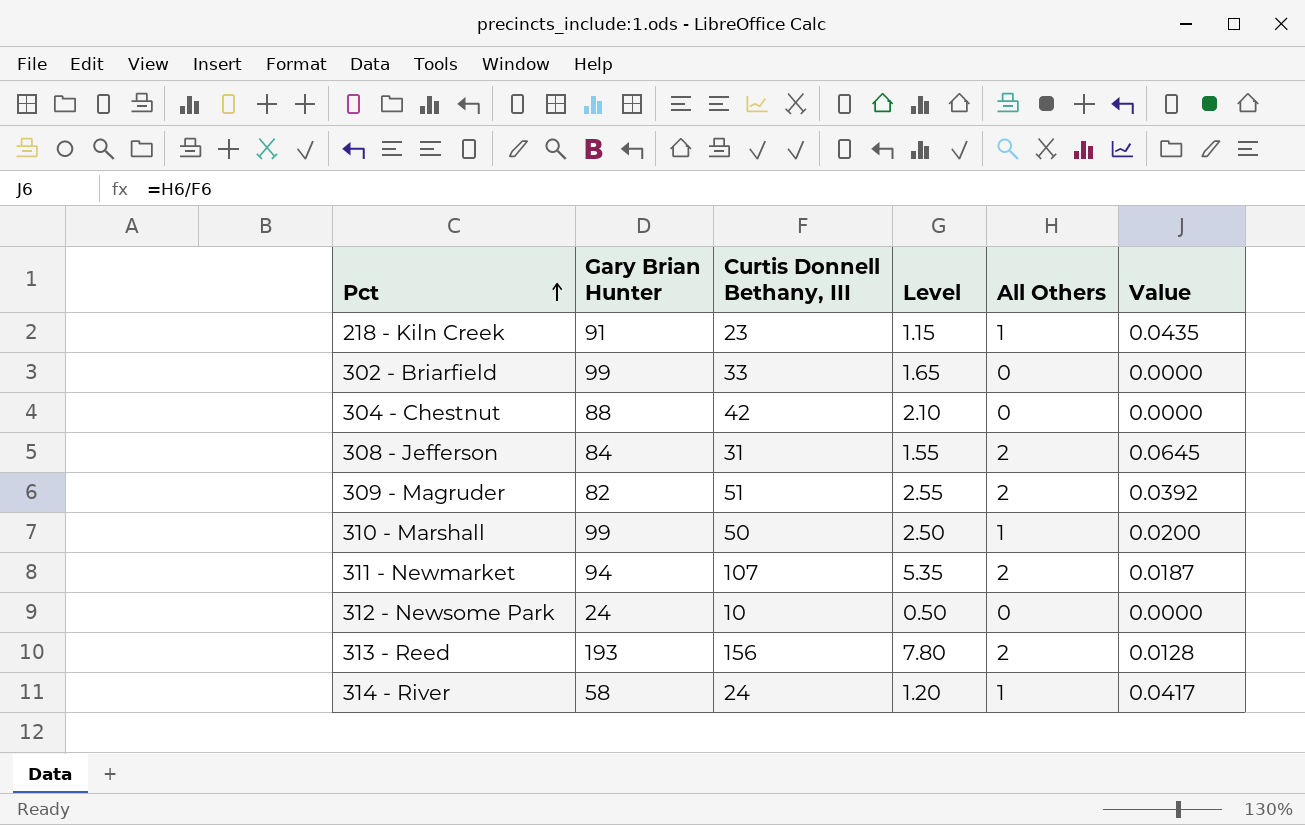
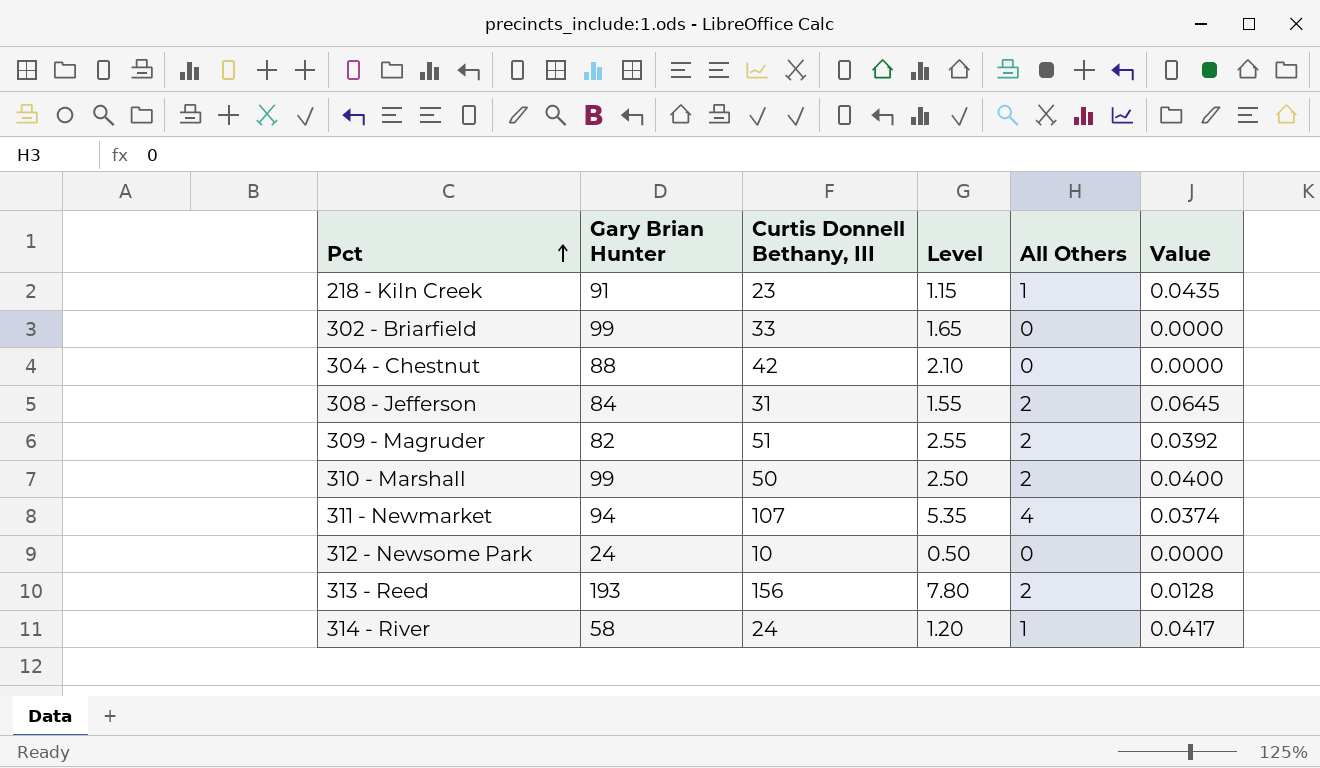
310 - Marshall | All Others: 1 -> 2
310 - Marshall | Value: 0.0200 -> 0.0400
311 - Newmarket | All Others: 2 -> 4
311 - Newmarket | Value: 0.0187 -> 0.0374

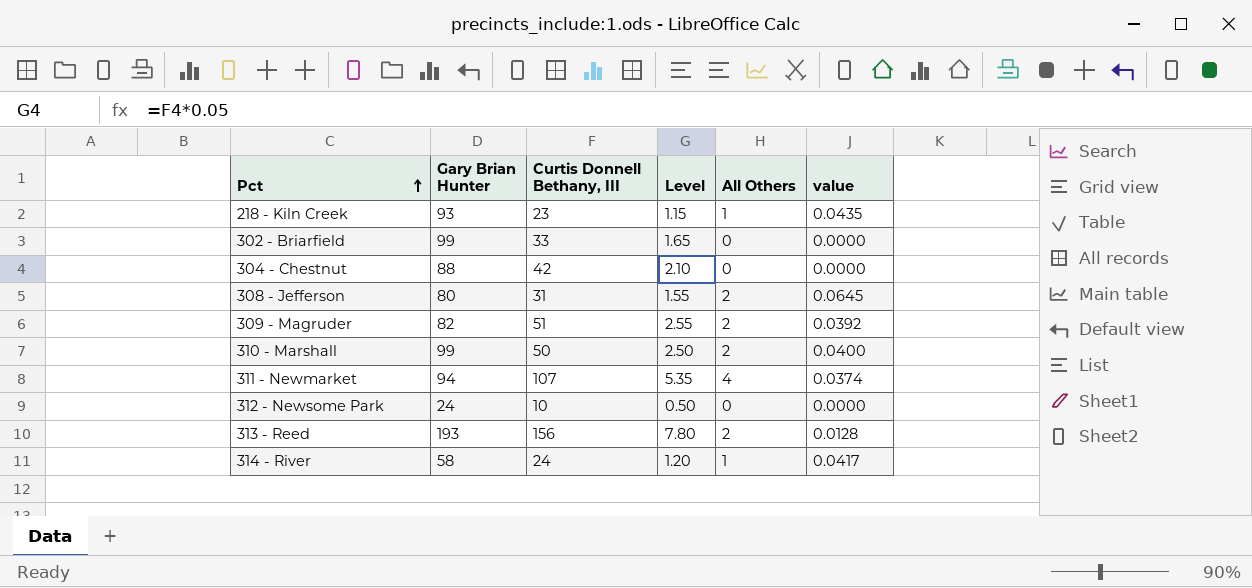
column name: Value -> value
218 - Kiln Creek | Gary Brian Hunter: 91 -> 93
308 - Jefferson | Gary Brian Hunter: 84 -> 80

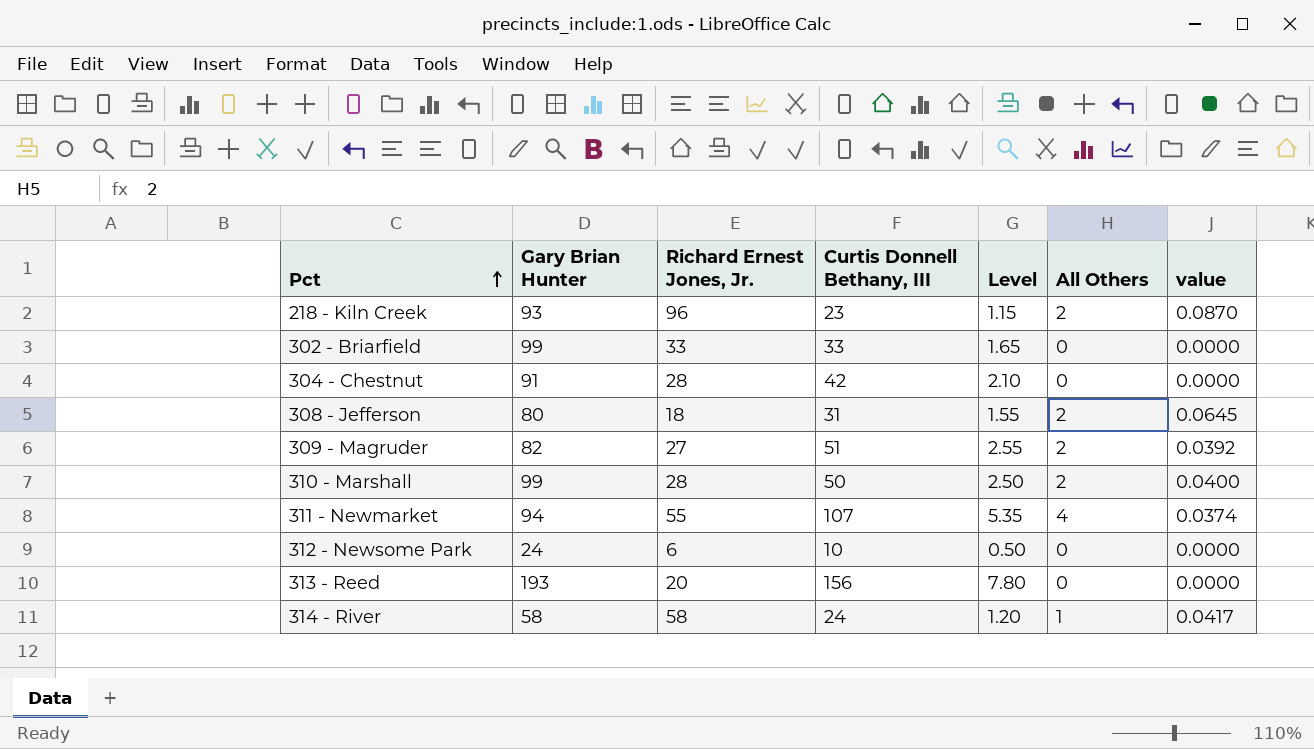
column Richard Ernest Jones, Jr. | position: none -> 3
218 - Kiln Creek | All Others: 1 -> 2
218 - Kiln Creek | value: 0.0435 -> 0.0870
304 - Chestnut | Gary Brian Hunter: 88 -> 91
313 - Reed | All Others: 2 -> 0
313 - Reed | value: 0.0128 -> 0.0000

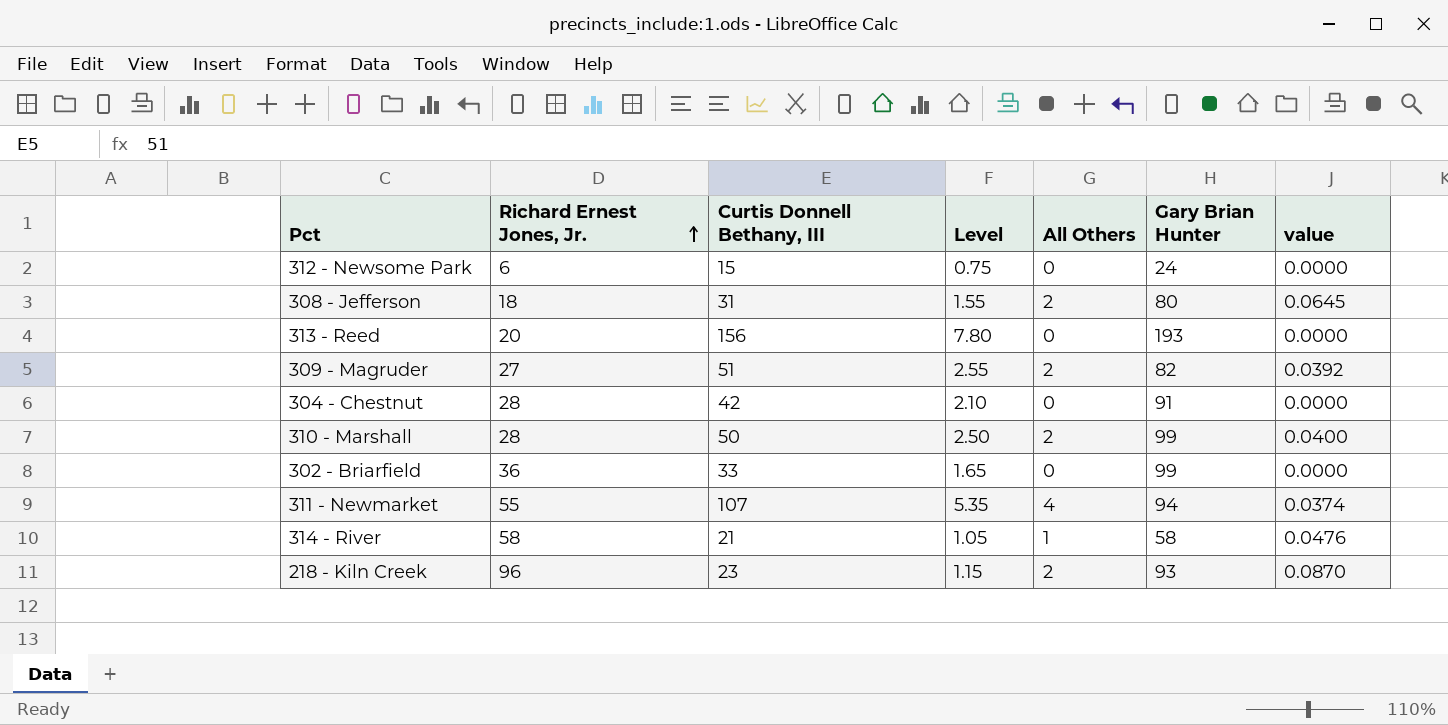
row order: Pct ascending -> Richard Ernest Jones, Jr. ascending
column Gary Brian Hunter | position: 2 -> 6
312 - Newsome Park | Curtis Donnell Bethany, III: 10 -> 15
312 - Newsome Park | Level: 0.50 -> 0.75
302 - Briarfield | Richard Ernest Jones, Jr.: 33 -> 36
314 - River | Curtis Donnell Bethany, III: 24 -> 21
314 - River | Level: 1.20 -> 1.05
314 - River | value: 0.0417 -> 0.0476

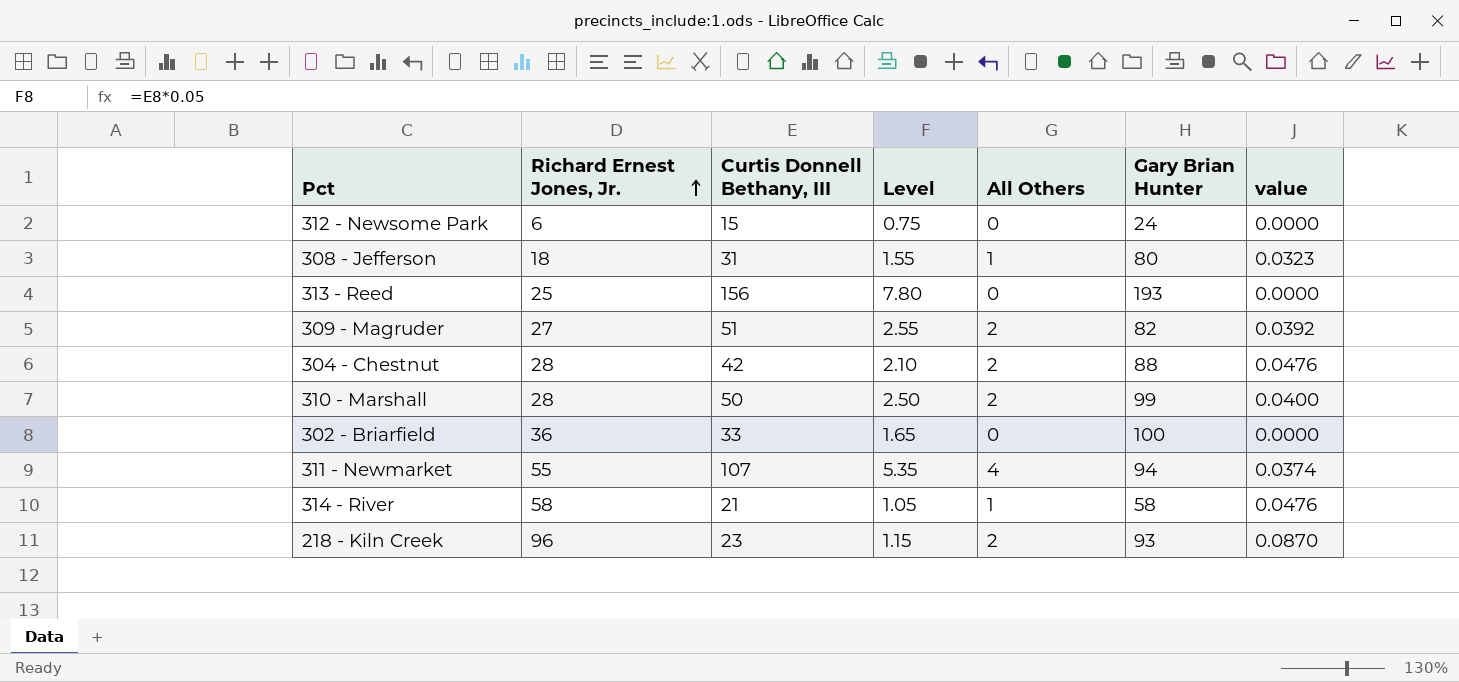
308 - Jefferson | All Others: 2 -> 1
308 - Jefferson | value: 0.0645 -> 0.0323
313 - Reed | Richard Ernest Jones, Jr.: 20 -> 25
304 - Chestnut | All Others: 0 -> 2
304 - Chestnut | Gary Brian Hunter: 91 -> 88
304 - Chestnut | value: 0.0000 -> 0.0476
302 - Briarfield | Gary Brian Hunter: 99 -> 100

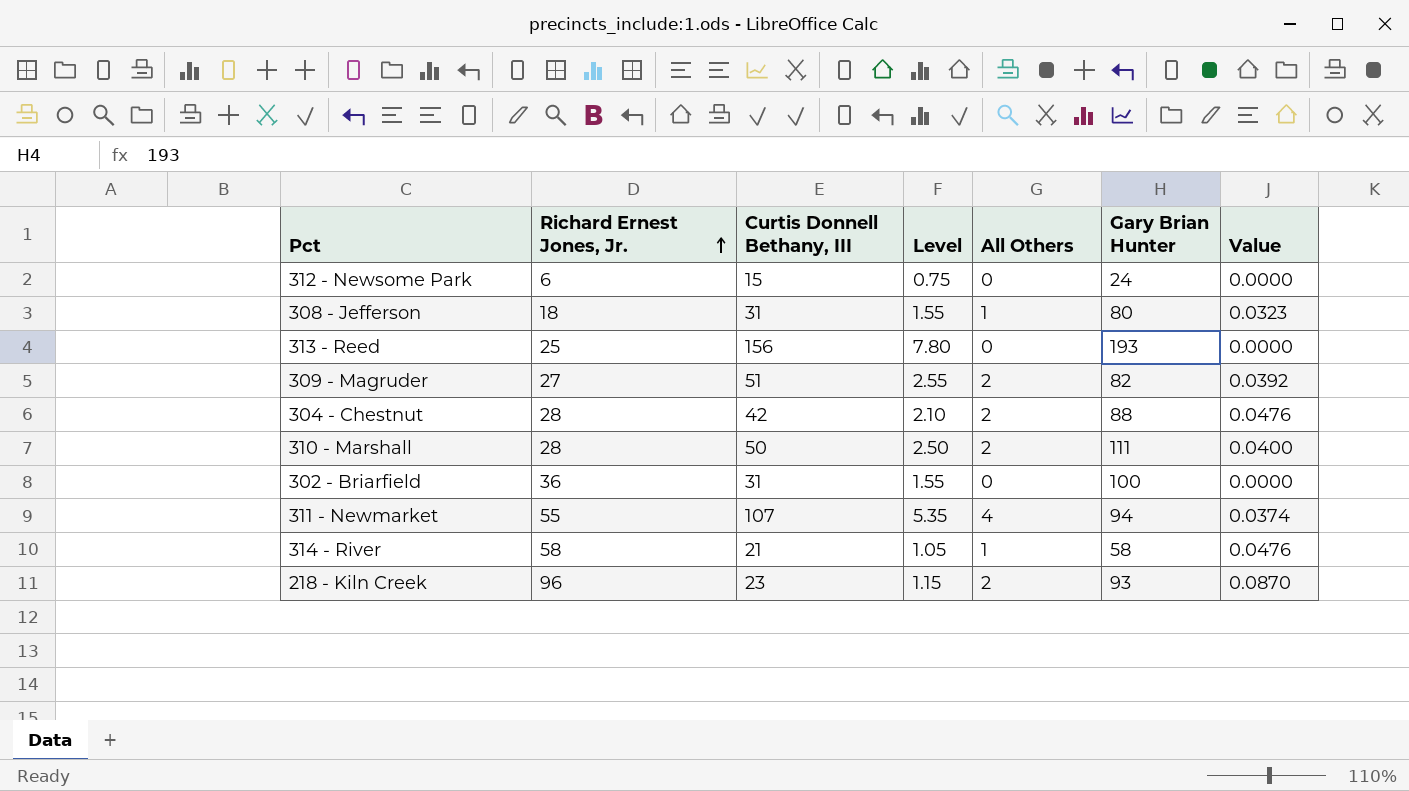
column name: value -> Value
310 - Marshall | Gary Brian Hunter: 99 -> 111
302 - Briarfield | Curtis Donnell Bethany, III: 33 -> 31
302 - Briarfield | Level: 1.65 -> 1.55

